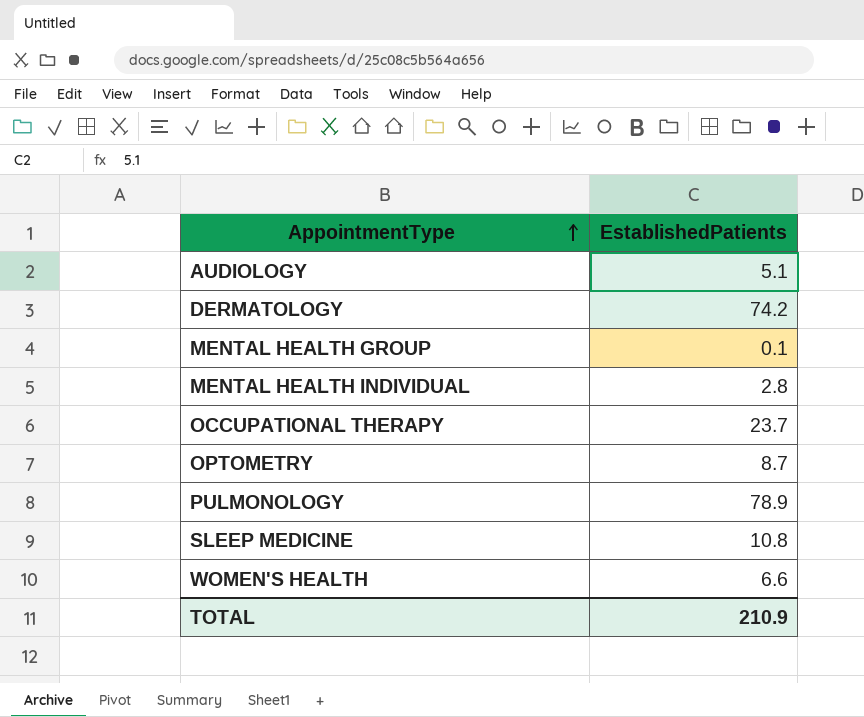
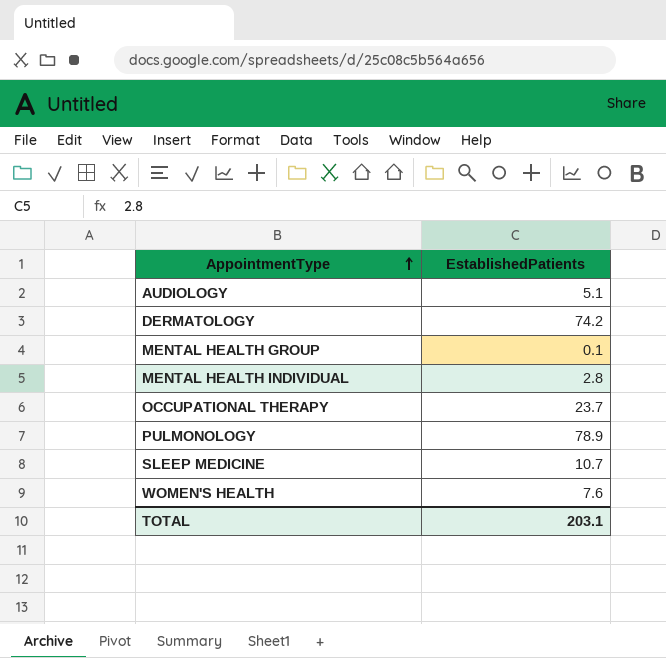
row OPTOMETRY: 8.7 -> none
SLEEP MEDICINE | EstablishedPatients: 10.8 -> 10.7
WOMEN'S HEALTH | EstablishedPatients: 6.6 -> 7.6
TOTAL | EstablishedPatients: 210.9 -> 203.1

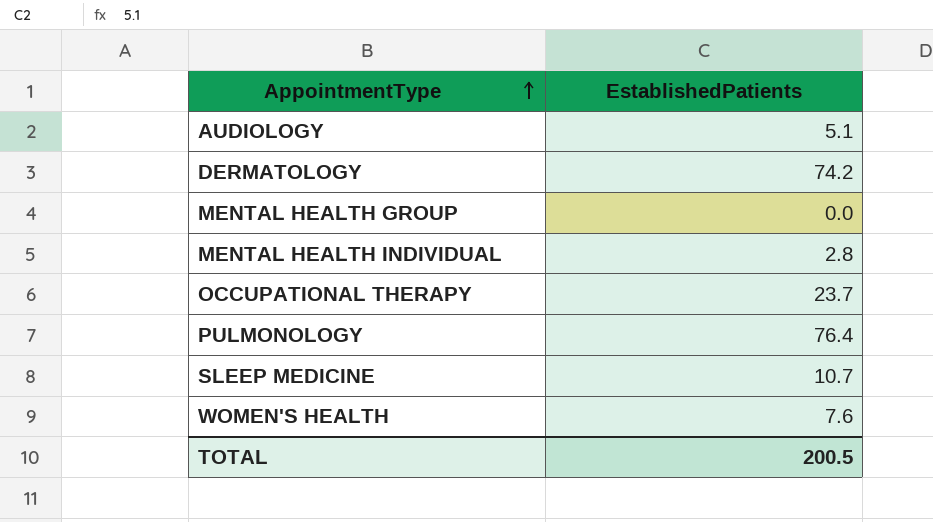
MENTAL HEALTH GROUP | EstablishedPatients: 0.1 -> 0.0
PULMONOLOGY | EstablishedPatients: 78.9 -> 76.4
TOTAL | EstablishedPatients: 203.1 -> 200.5

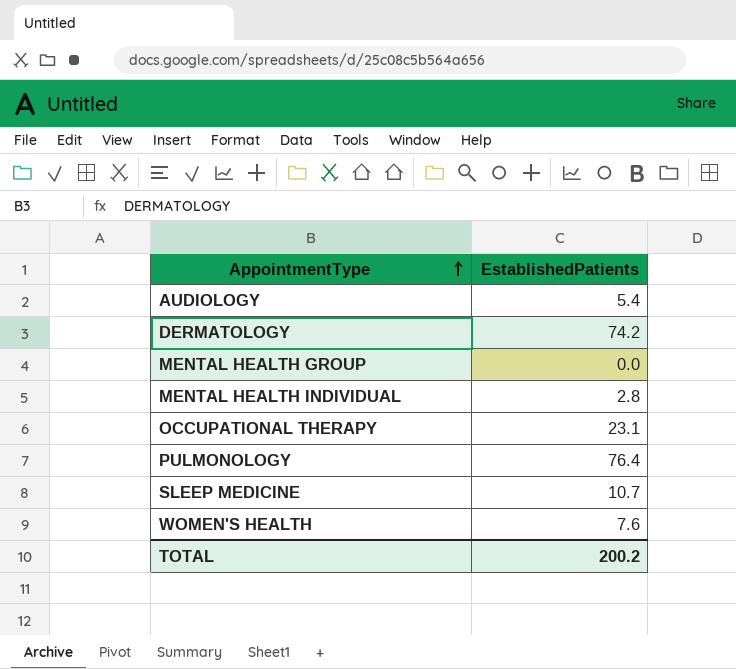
AUDIOLOGY | EstablishedPatients: 5.1 -> 5.4
OCCUPATIONAL THERAPY | EstablishedPatients: 23.7 -> 23.1
TOTAL | EstablishedPatients: 200.5 -> 200.2

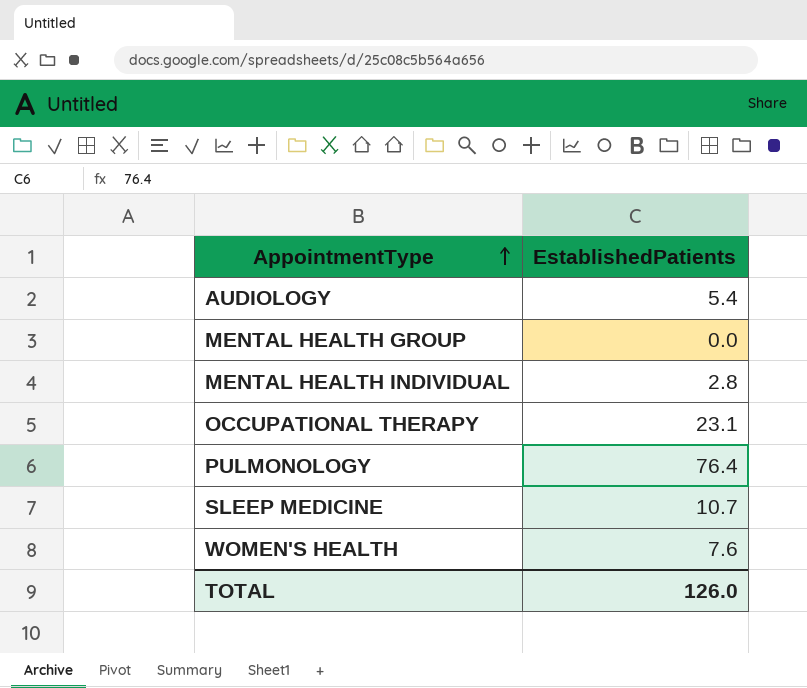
row DERMATOLOGY: 74.2 -> none
TOTAL | EstablishedPatients: 200.2 -> 126.0

